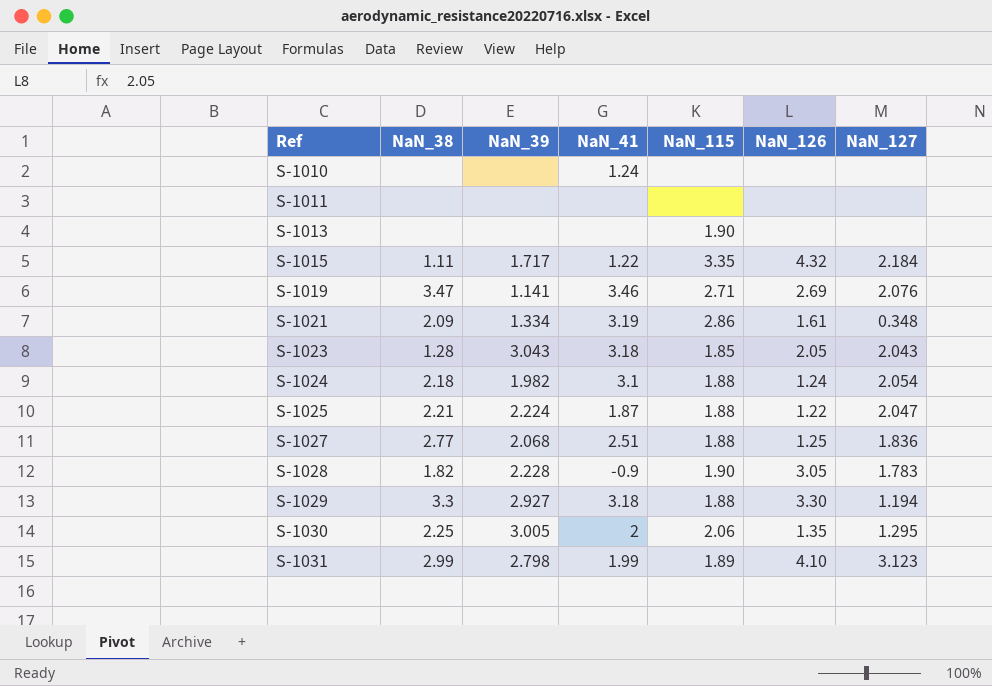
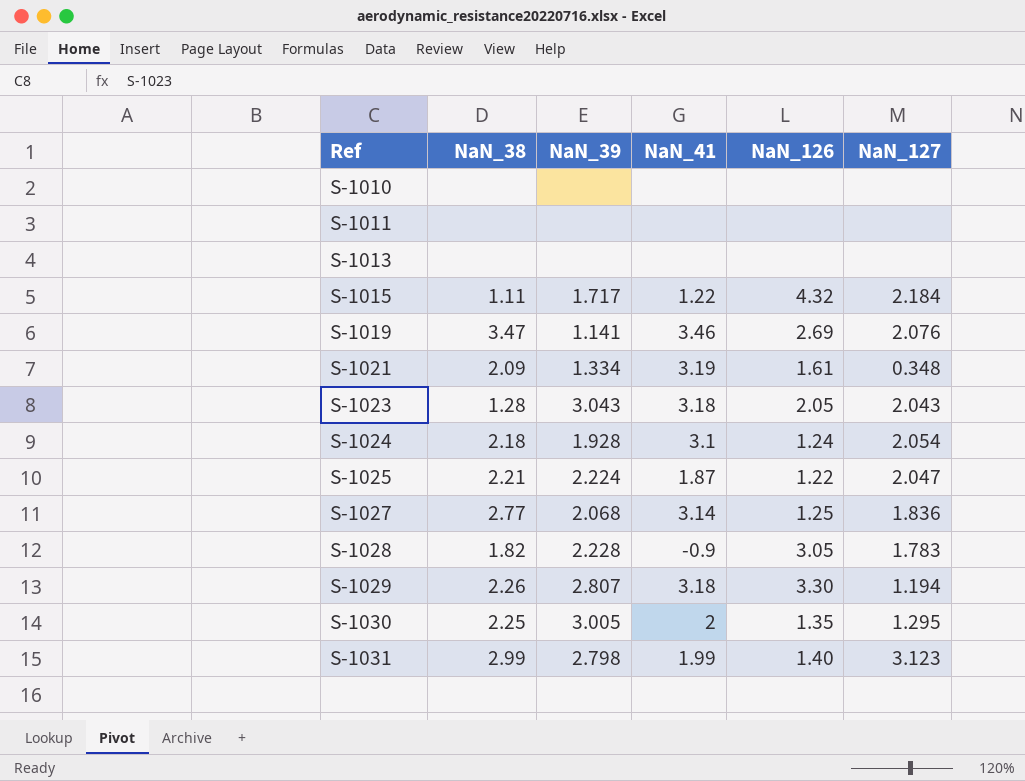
column NaN_115 | position: 5 -> none
S-1010 | NaN_41: 1.24 -> none
S-1024 | NaN_39: 1.982 -> 1.928
S-1027 | NaN_41: 2.51 -> 3.14
S-1029 | NaN_38: 3.3 -> 2.26
S-1029 | NaN_39: 2.927 -> 2.807
S-1031 | NaN_126: 4.10 -> 1.40

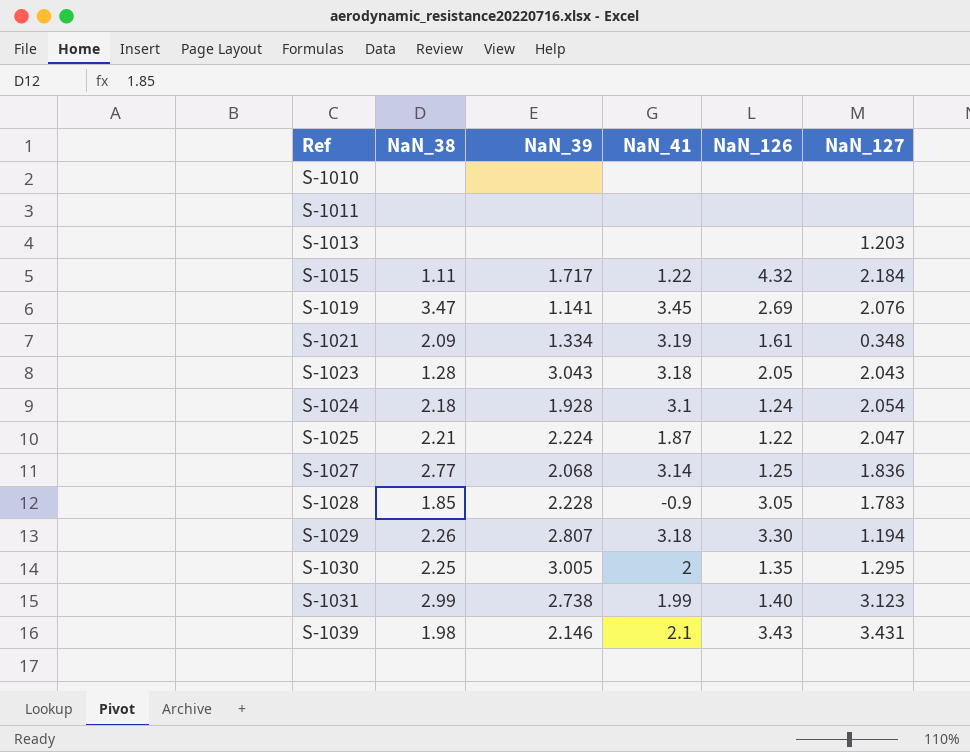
S-1013 | NaN_127: none -> 1.203
S-1019 | NaN_41: 3.46 -> 3.45
S-1028 | NaN_38: 1.82 -> 1.85
S-1031 | NaN_39: 2.798 -> 2.738
row S-1039: none -> 1.98 | 2.146 | 2.1 | 3.43 | 3.431

